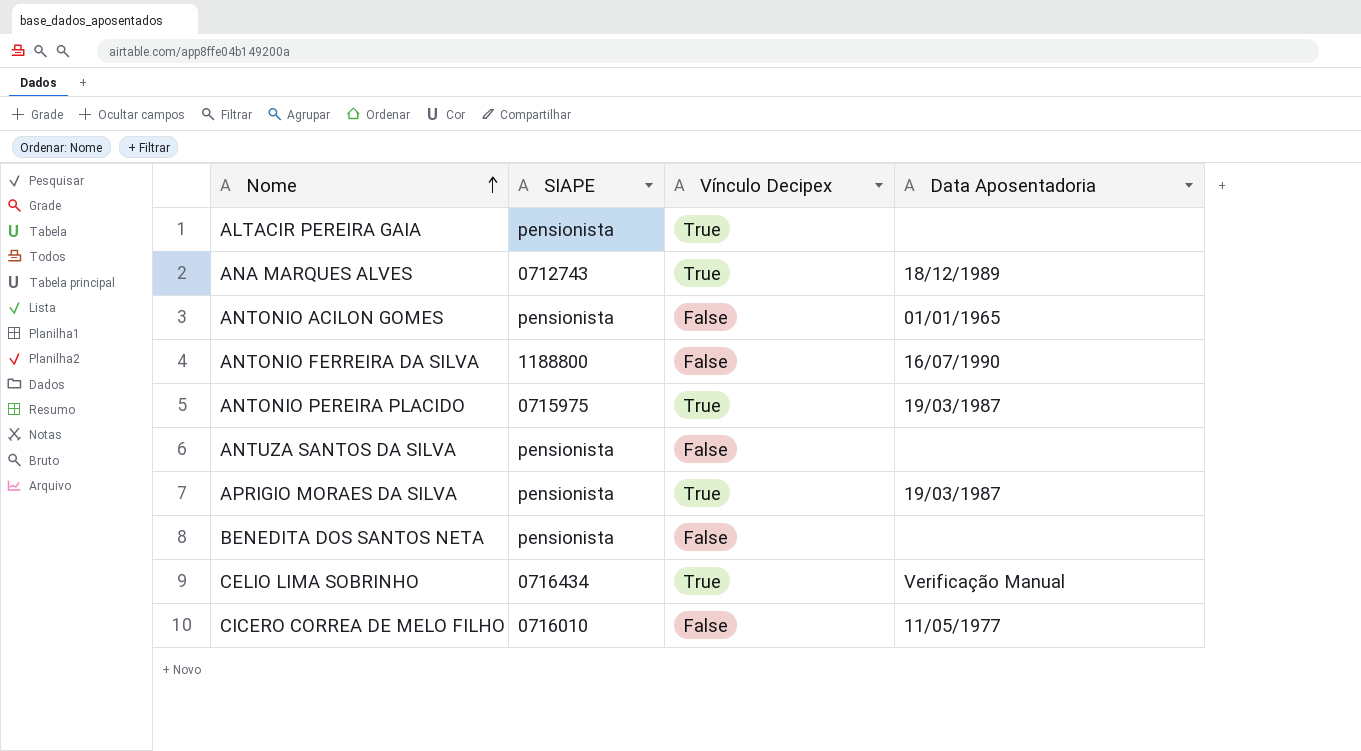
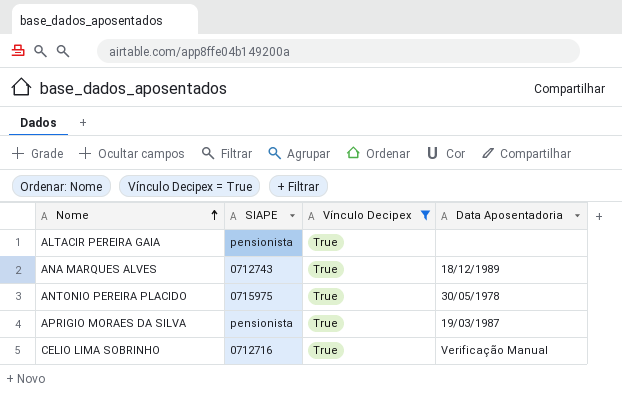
filter: none -> Vínculo Decipex = True
ANTONIO PEREIRA PLACIDO | Data Aposentadoria: 19/03/1987 -> 30/05/1978
CELIO LIMA SOBRINHO | SIAPE: 0716434 -> 0712716

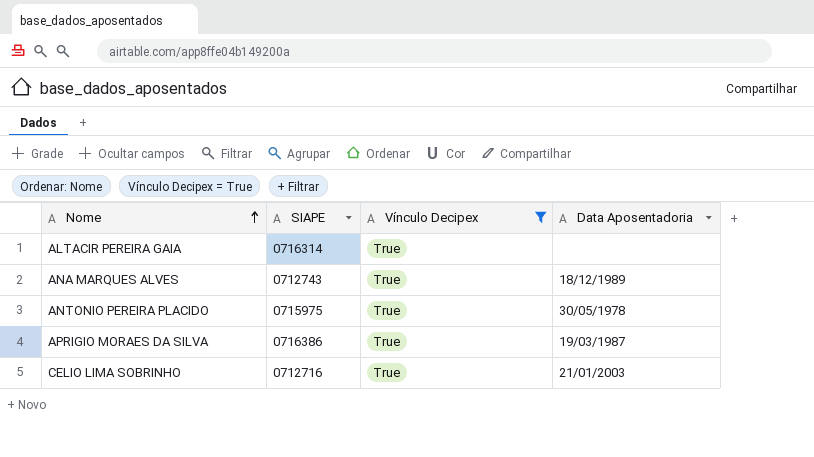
ALTACIR PEREIRA GAIA | SIAPE: pensionista -> 0716314
APRIGIO MORAES DA SILVA | SIAPE: pensionista -> 0716386
CELIO LIMA SOBRINHO | Data Aposentadoria: Verificação Manual -> 21/01/2003

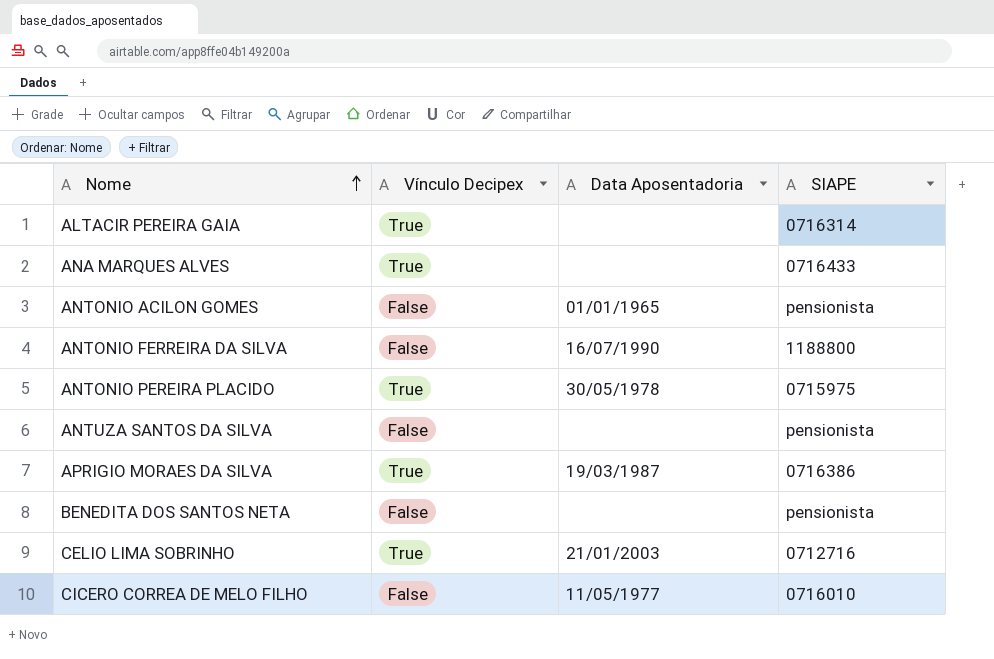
filter: Vínculo Decipex = True -> none
column SIAPE | position: 2 -> 4
ANA MARQUES ALVES | Data Aposentadoria: 18/12/1989 -> none
ANA MARQUES ALVES | SIAPE: 0712743 -> 0716433

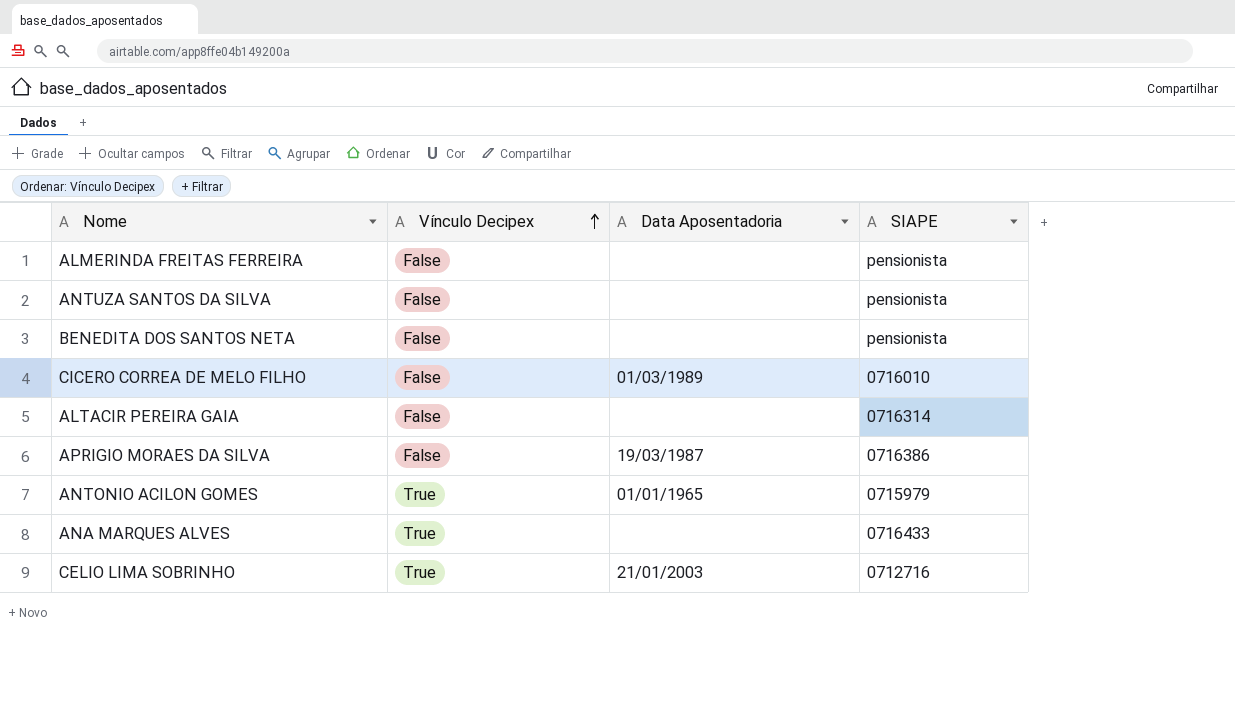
row order: Nome ascending -> Vínculo Decipex ascending
row ANTONIO FERREIRA DA SILVA: False | 16/07/1990 | 1188800 -> none
row ANTONIO PEREIRA PLACIDO: True | 30/05/1978 | 0715975 -> none
row ALMERINDA FREITAS FERREIRA: none -> False | none | pensionista
CICERO CORREA DE MELO FILHO | Data Aposentadoria: 11/05/1977 -> 01/03/1989
ALTACIR PEREIRA GAIA | Vínculo Decipex: True -> False
APRIGIO MORAES DA SILVA | Vínculo Decipex: True -> False
ANTONIO ACILON GOMES | Vínculo Decipex: False -> True
ANTONIO ACILON GOMES | SIAPE: pensionista -> 0715979

